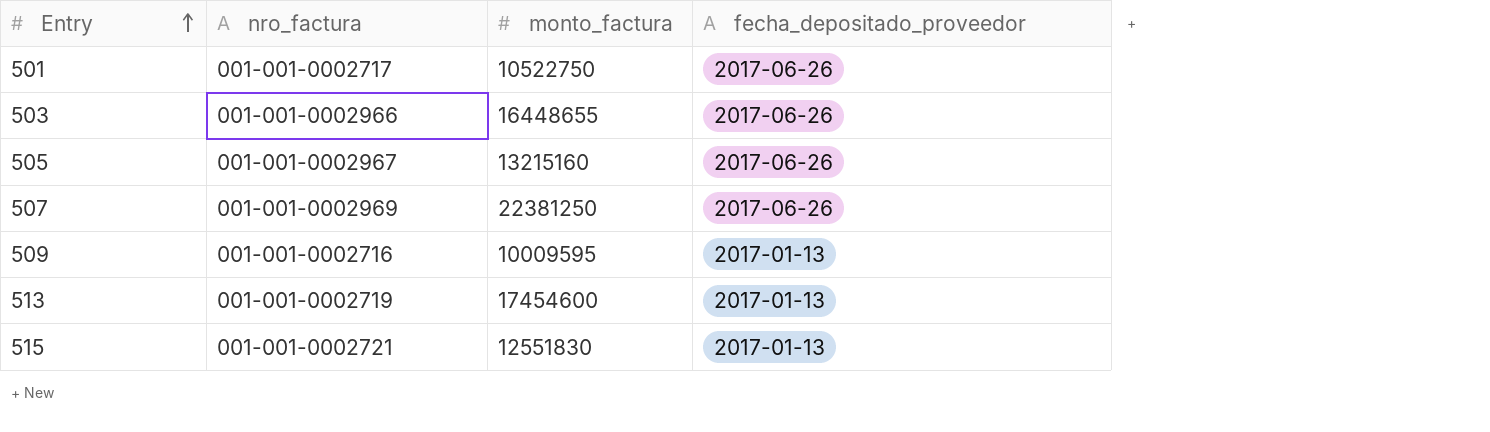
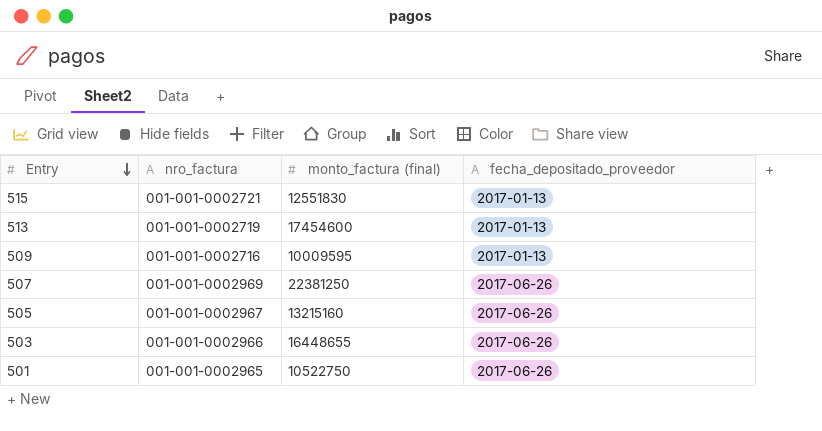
row order: Entry ascending -> Entry descending
column name: monto_factura -> monto_factura (final)
501 | nro_factura: 001-001-0002717 -> 001-001-0002965

